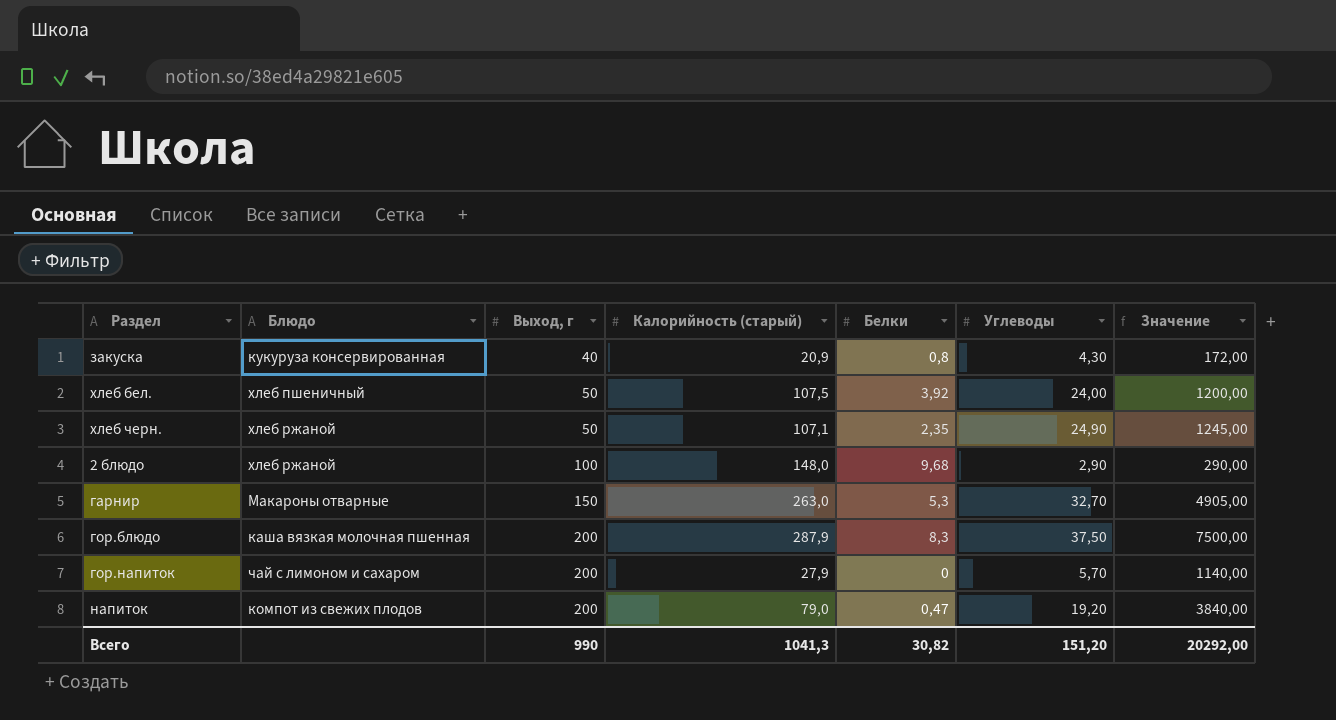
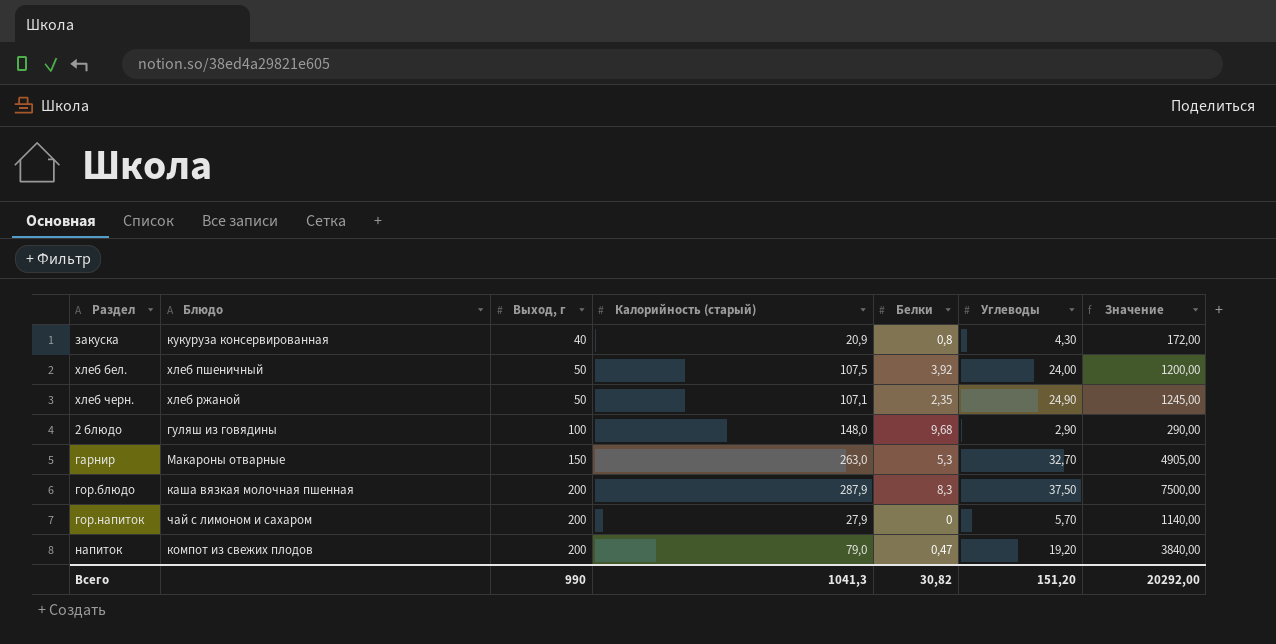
2 блюдо | Блюдо: хлеб ржаной -> гуляш из говядины

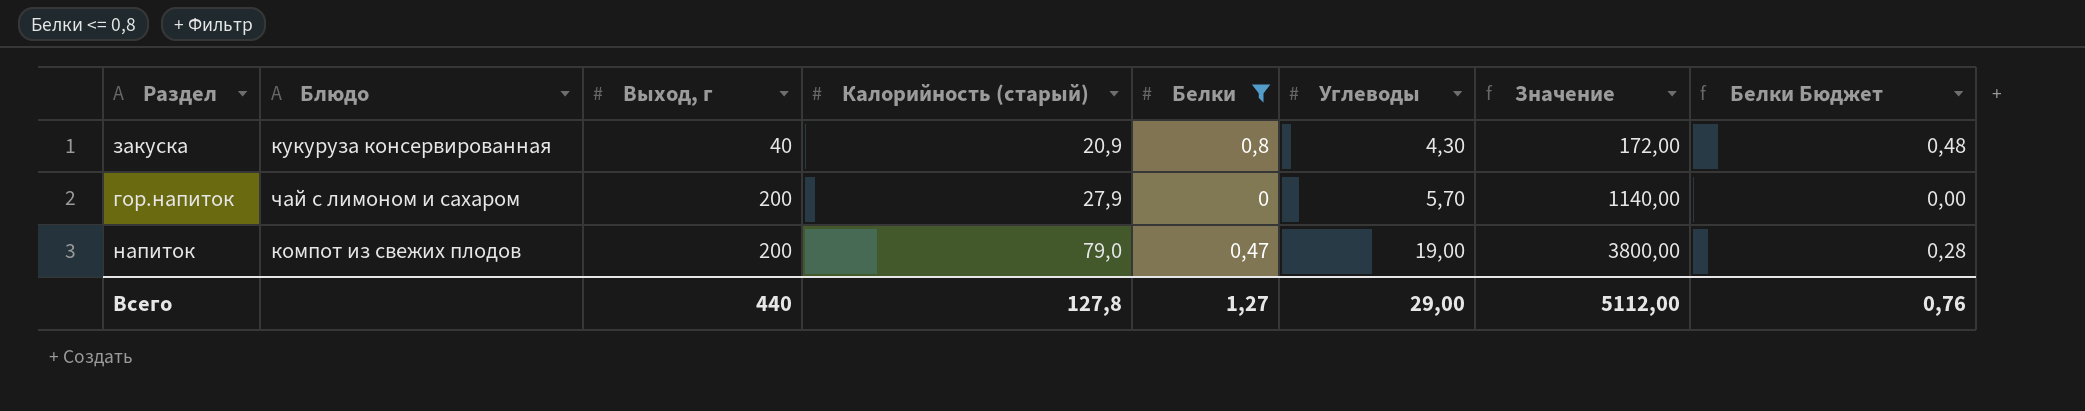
filter: none -> Белки <= 0,8
column Белки Бюджет | formula: none -> [Белки] * 0,6
напиток | Углеводы: 19,20 -> 19,00
напиток | Значение: 3840,00 -> 3800,00
Всего | Выход, г: 990 -> 440
Всего | Калорийность (старый): 1041,3 -> 127,8
Всего | Белки: 30,82 -> 1,27
Всего | Углеводы: 151,20 -> 29,00
Всего | Значение: 20292,00 -> 5112,00

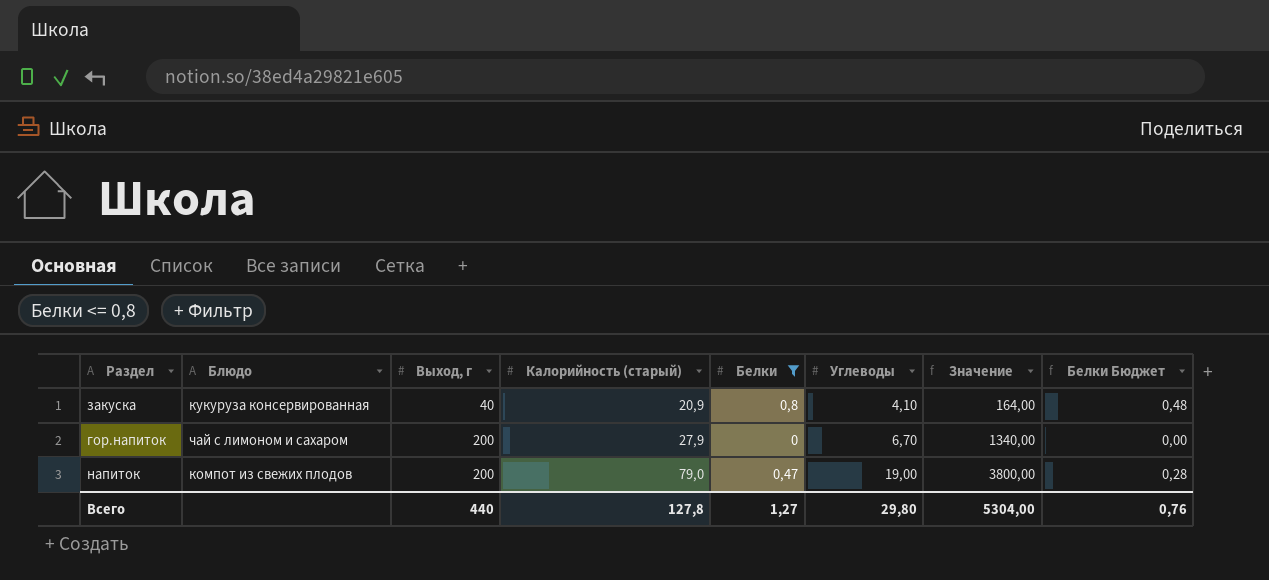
закуска | Углеводы: 4,30 -> 4,10
закуска | Значение: 172,00 -> 164,00
гор.напиток | Углеводы: 5,70 -> 6,70
гор.напиток | Значение: 1140,00 -> 1340,00
Всего | Углеводы: 29,00 -> 29,80
Всего | Значение: 5112,00 -> 5304,00

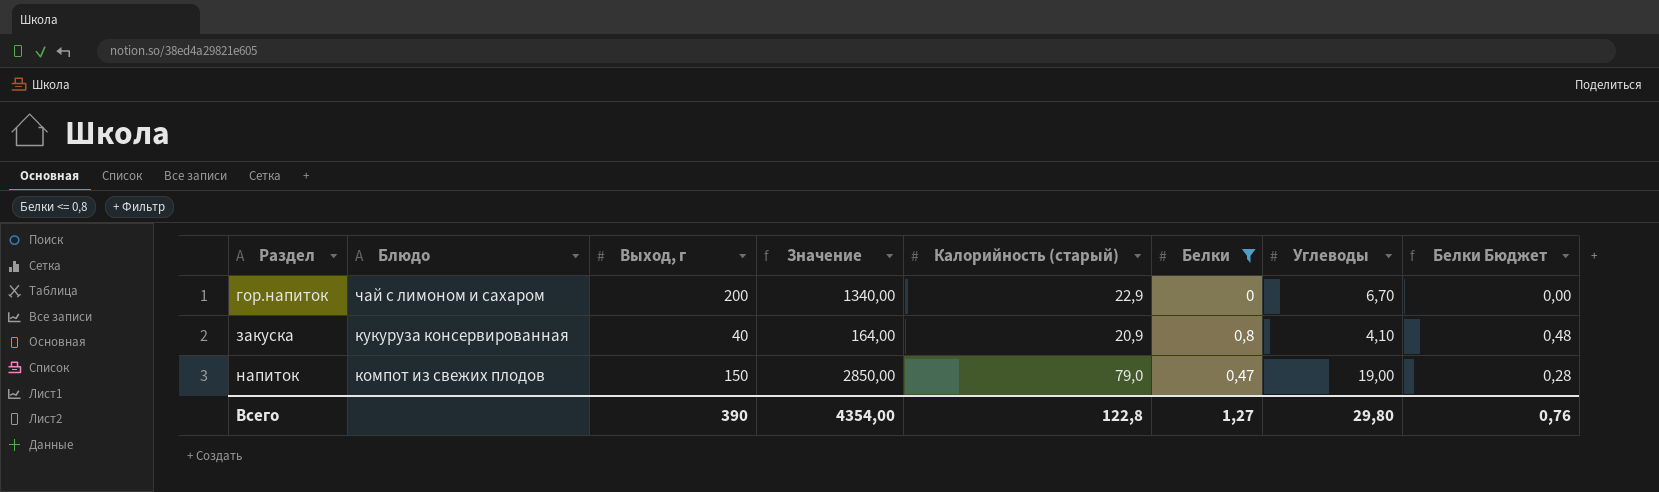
row order: Выход, г ascending -> Раздел ascending
column Значение | position: 7 -> 4
гор.напиток | Калорийность (старый): 27,9 -> 22,9
напиток | Выход, г: 200 -> 150
напиток | Значение: 3800,00 -> 2850,00
Всего | Выход, г: 440 -> 390
Всего | Значение: 5304,00 -> 4354,00
Всего | Калорийность (старый): 127,8 -> 122,8

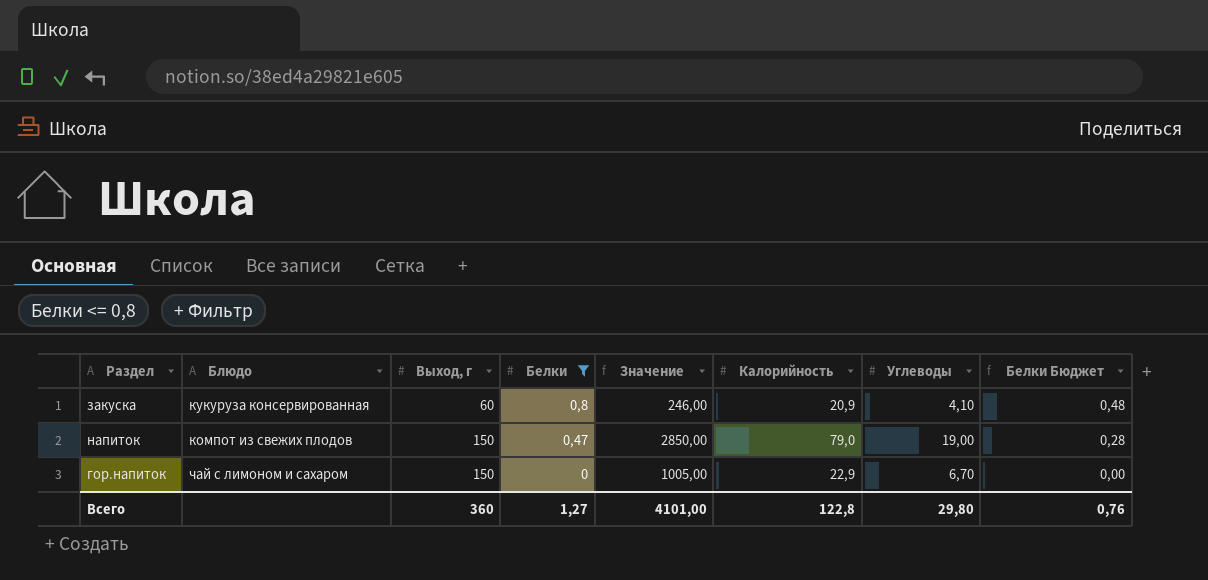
row order: Раздел ascending -> Выход, г ascending
column Белки | position: 6 -> 4
column name: Калорийность (старый) -> Калорийность
закуска | Выход, г: 40 -> 60
закуска | Значение: 164,00 -> 246,00
гор.напиток | Выход, г: 200 -> 150
гор.напиток | Значение: 1340,00 -> 1005,00
Всего | Выход, г: 390 -> 360
Всего | Значение: 4354,00 -> 4101,00

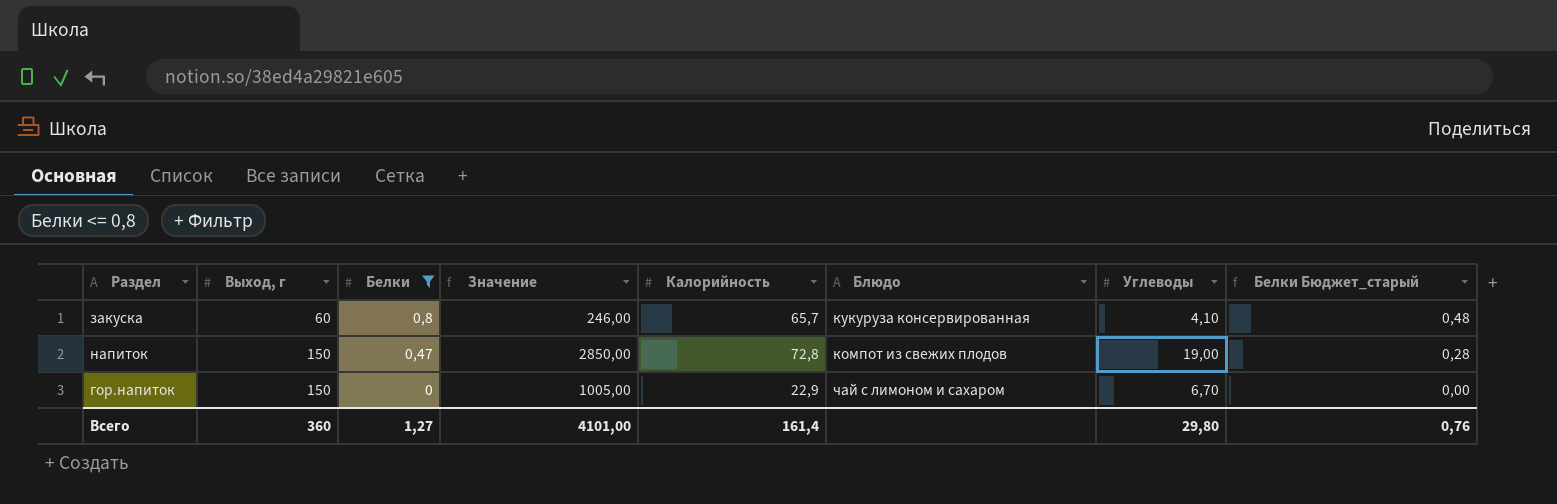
column Блюдо | position: 2 -> 6
column name: Белки Бюджет -> Белки Бюджет_старый
закуска | Калорийность: 20,9 -> 65,7
напиток | Калорийность: 79,0 -> 72,8
Всего | Калорийность: 122,8 -> 161,4

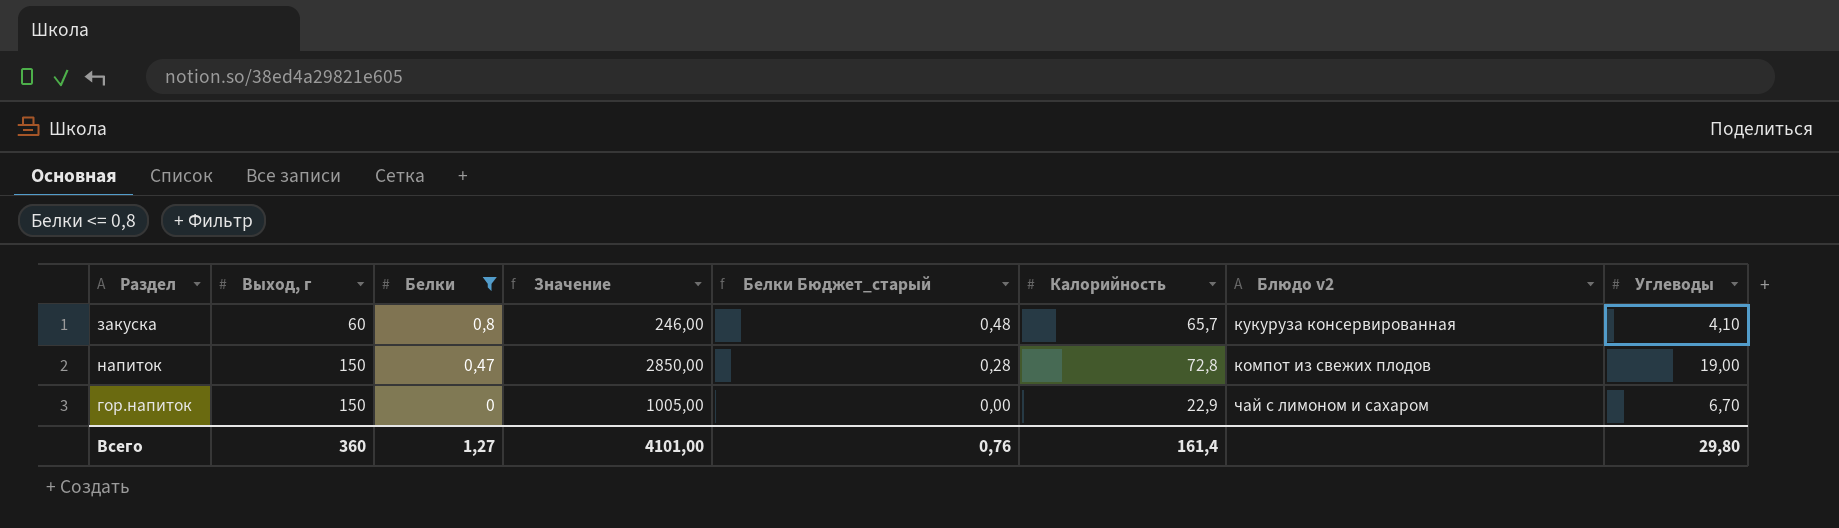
column Белки Бюджет_старый | position: 8 -> 5
column name: Блюдо -> Блюдо v2

